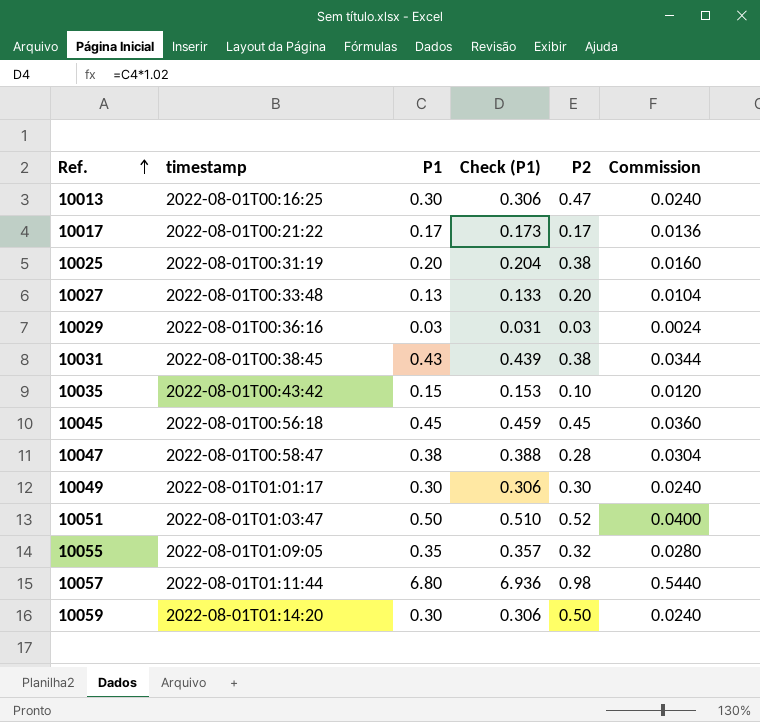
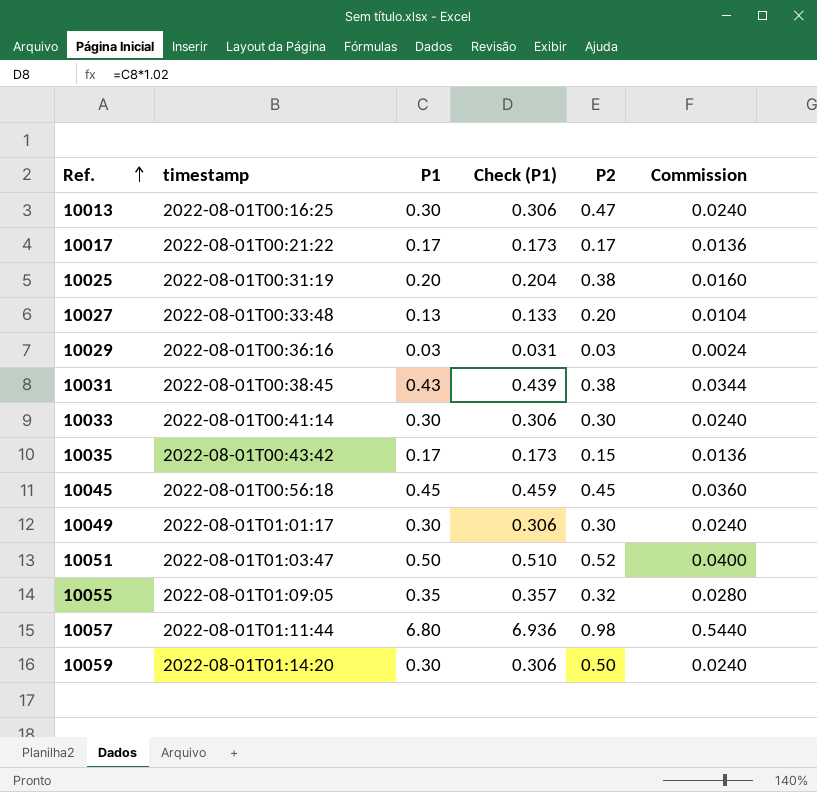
row 10047: 2022-08-01T00:58:47 | 0.38 | 0.388 | 0.28 | 0.0304 -> none
row 10033: none -> 2022-08-01T00:41:14 | 0.30 | 0.306 | 0.30 | 0.0240
10035 | P1: 0.15 -> 0.17
10035 | Check (P1): 0.153 -> 0.173
10035 | P2: 0.10 -> 0.15
10035 | Commission: 0.0120 -> 0.0136

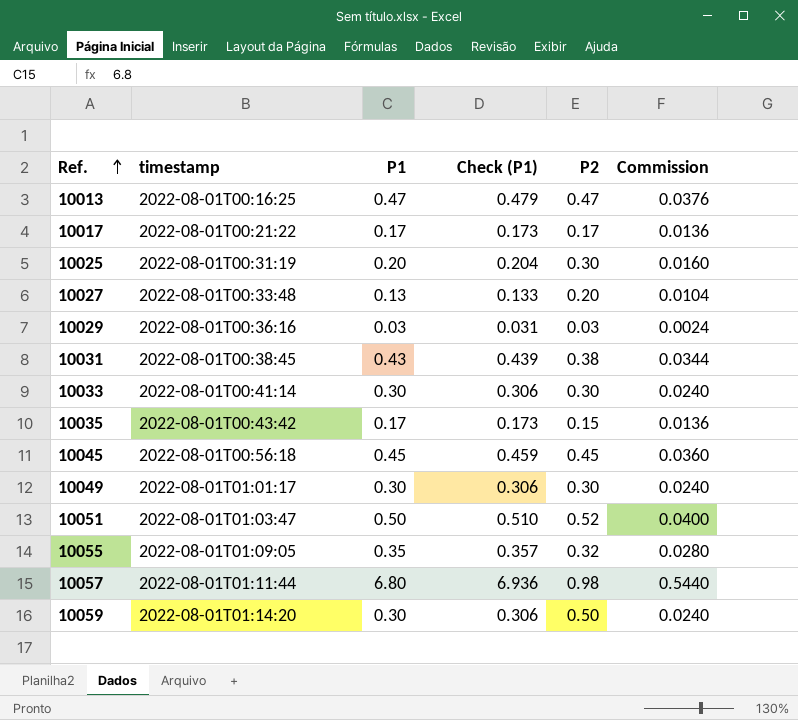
10013 | P1: 0.30 -> 0.47
10013 | Check (P1): 0.306 -> 0.479
10013 | Commission: 0.0240 -> 0.0376
10025 | P2: 0.38 -> 0.30

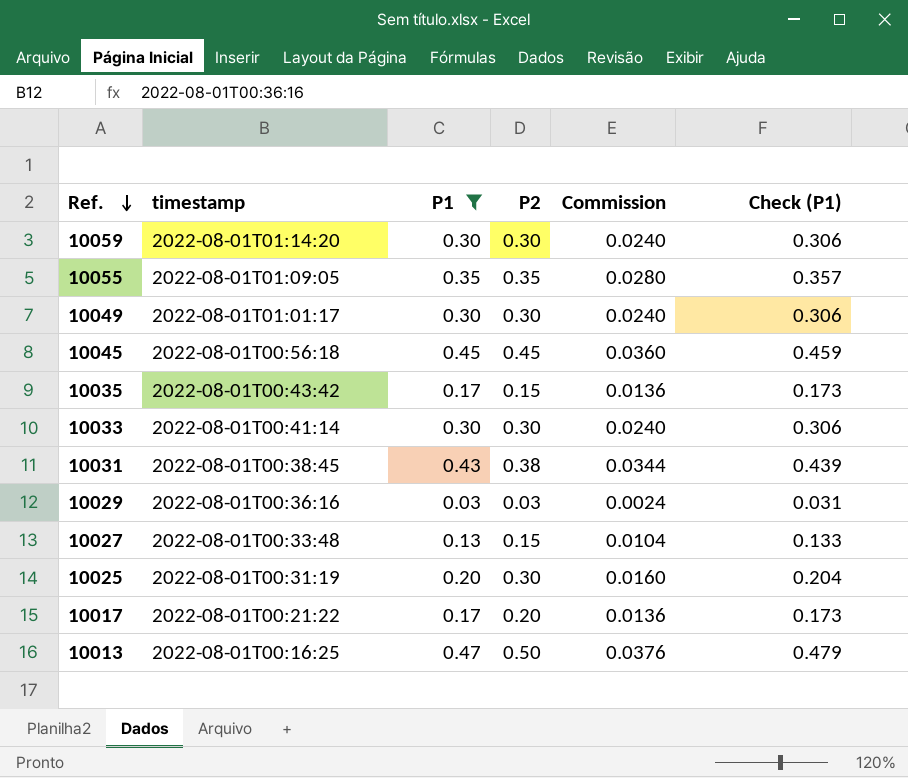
filter: none -> P1 <= 0.47
row order: Ref. ascending -> Ref. descending
column Check (P1) | position: 4 -> 6
10059 | P2: 0.50 -> 0.30
10055 | P2: 0.32 -> 0.35
10027 | P2: 0.20 -> 0.15
10017 | P2: 0.17 -> 0.20
10013 | P2: 0.47 -> 0.50

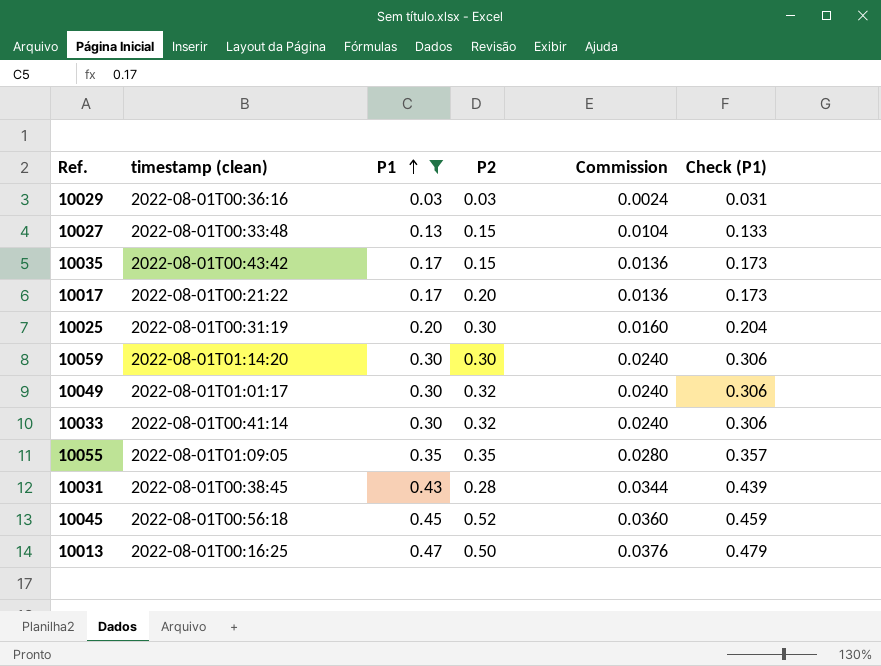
row order: Ref. descending -> P1 ascending
column name: timestamp -> timestamp (clean)
10049 | P2: 0.30 -> 0.32
10033 | P2: 0.30 -> 0.32
10031 | P2: 0.38 -> 0.28
10045 | P2: 0.45 -> 0.52

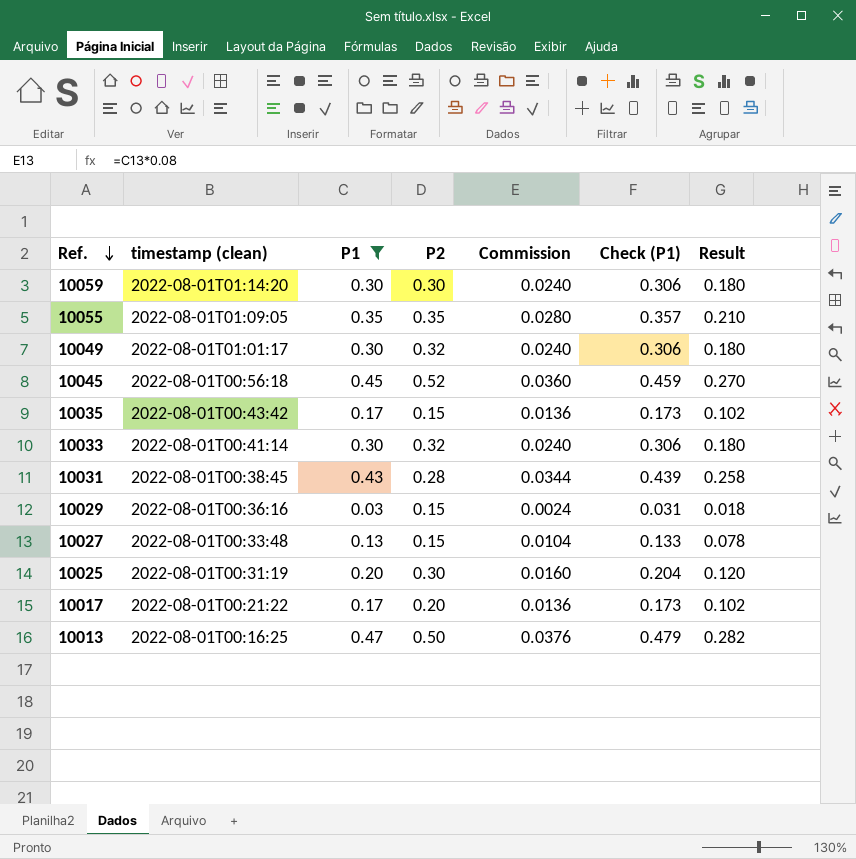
row order: P1 ascending -> Ref. descending
column Result | formula: none -> [P1] * 0.6
10029 | P2: 0.03 -> 0.15

